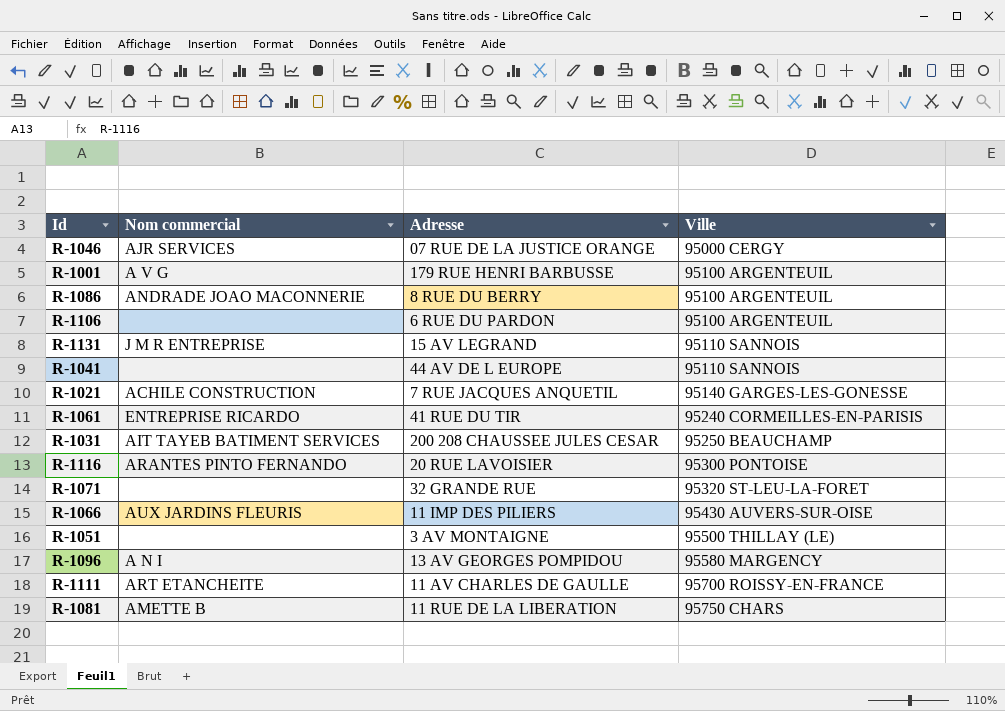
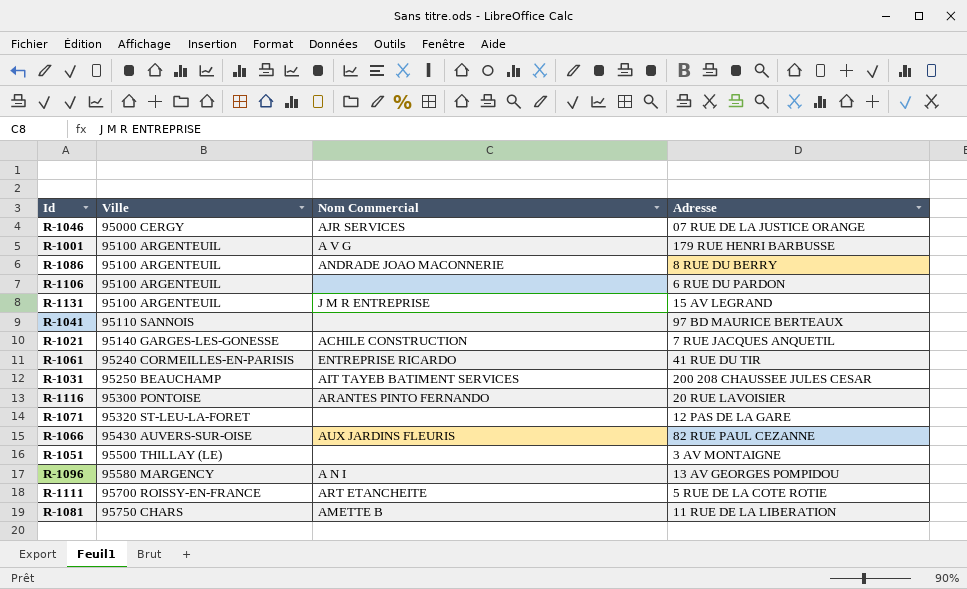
column Ville | position: 4 -> 2
column name: Nom commercial -> Nom Commercial
R-1131 | Ville: 95110 SANNOIS -> 95100 ARGENTEUIL
R-1041 | Adresse: 44 AV DE L EUROPE -> 97 BD MAURICE BERTEAUX
R-1071 | Adresse: 32 GRANDE RUE -> 12 PAS DE LA GARE
R-1066 | Adresse: 11 IMP DES PILIERS -> 82 RUE PAUL CEZANNE
R-1111 | Adresse: 11 AV CHARLES DE GAULLE -> 5 RUE DE LA COTE ROTIE

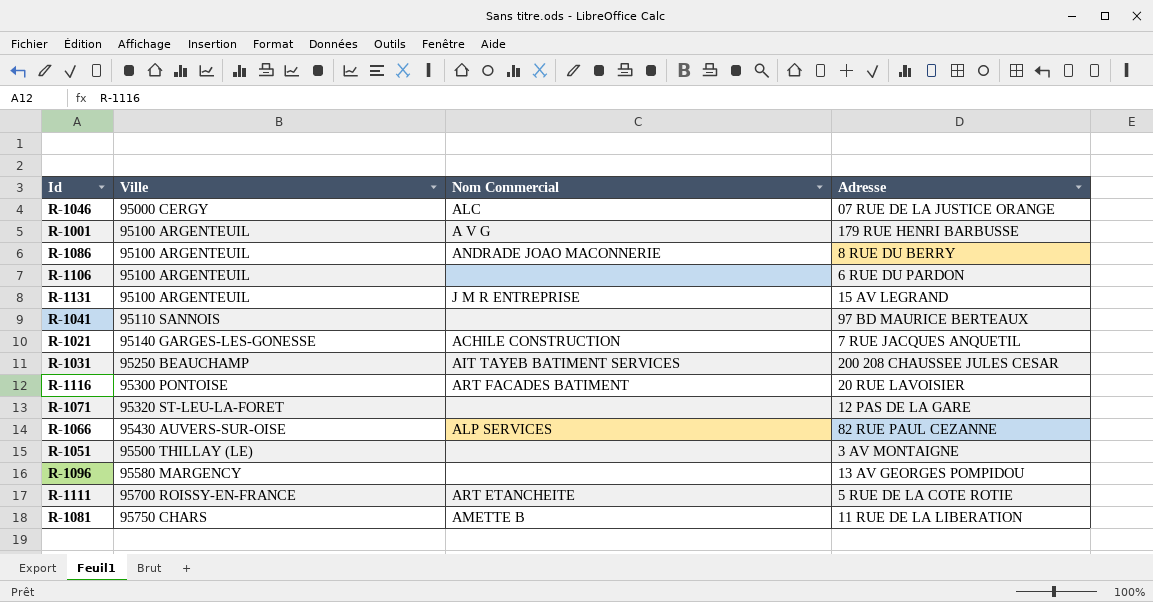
row R-1061: 95240 CORMEILLES-EN-PARISIS | ENTREPRISE RICARDO | 41 RUE DU TIR -> none
R-1046 | Nom Commercial: AJR SERVICES -> ALC
R-1116 | Nom Commercial: ARANTES PINTO FERNANDO -> ART FACADES BATIMENT
R-1066 | Nom Commercial: AUX JARDINS FLEURIS -> ALP SERVICES
R-1096 | Nom Commercial: A N I -> none

